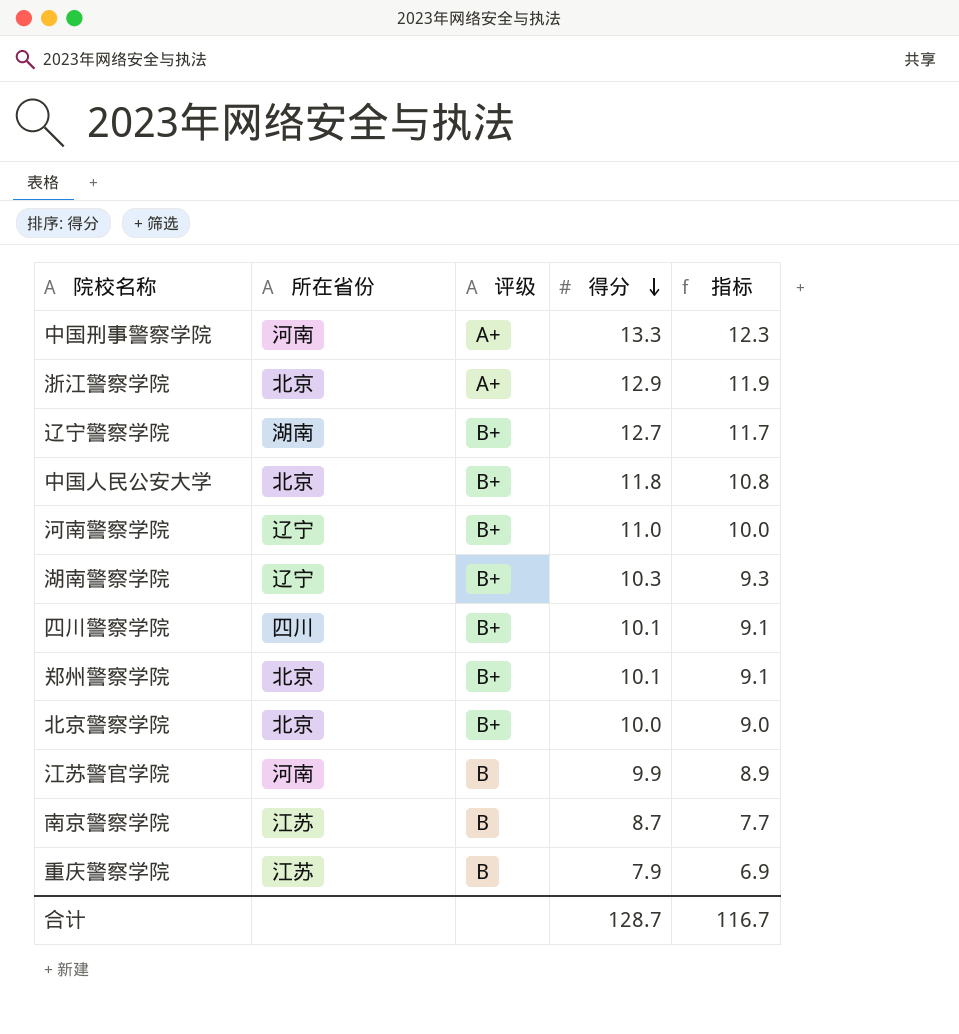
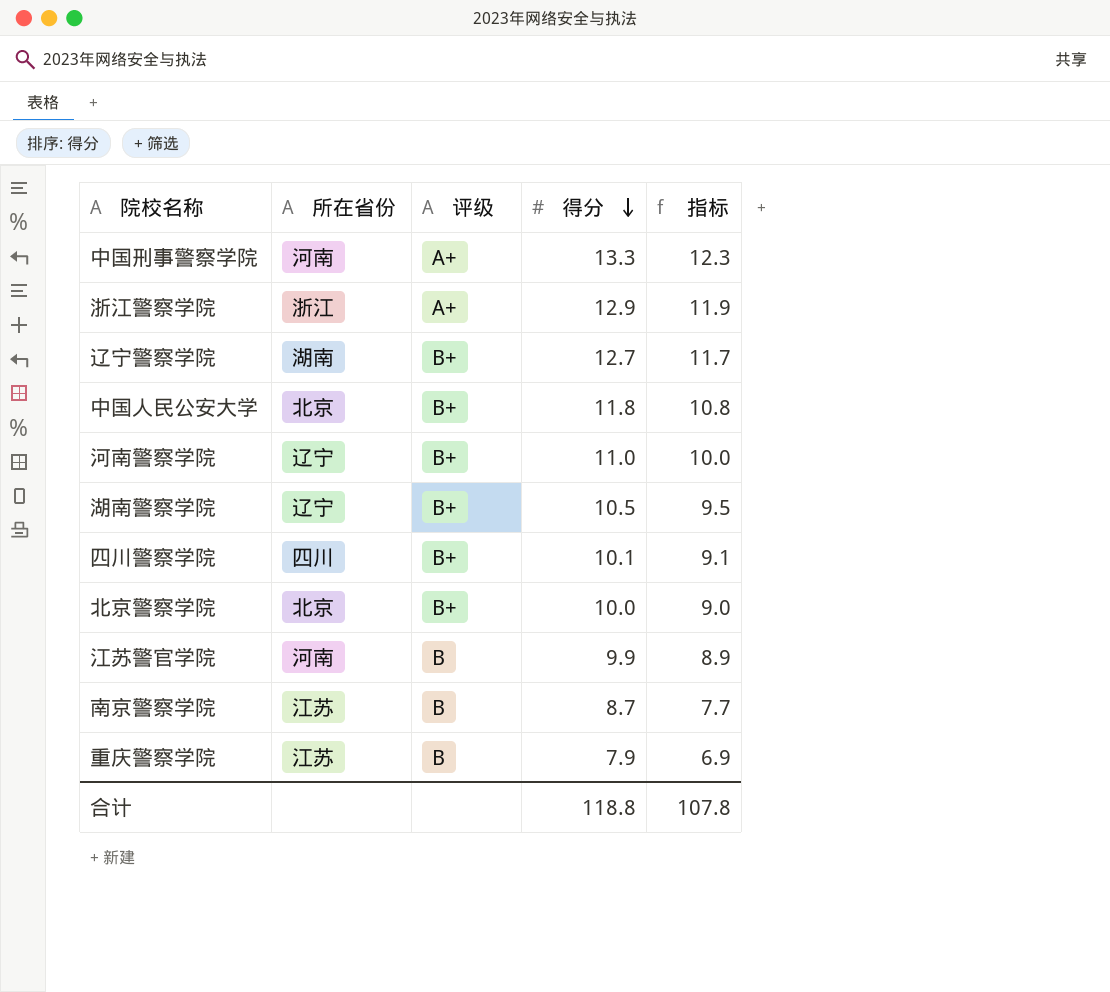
row 郑州警察学院: 北京 | B+ | 10.1 | 9.1 -> none
浙江警察学院 | 所在省份: 北京 -> 浙江
湖南警察学院 | 得分: 10.3 -> 10.5
湖南警察学院 | 指标: 9.3 -> 9.5
合计 | 得分: 128.7 -> 118.8
合计 | 指标: 116.7 -> 107.8

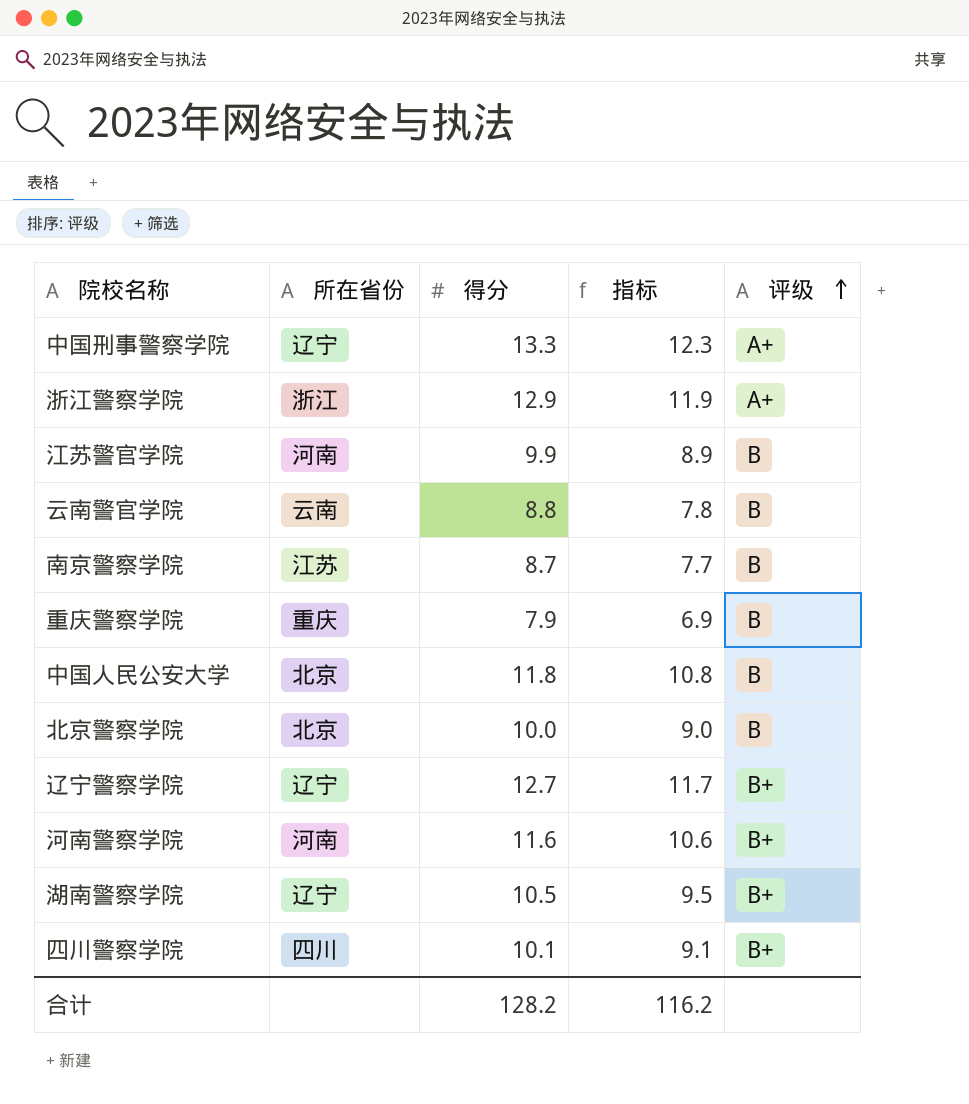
row order: 得分 descending -> 评级 ascending
column 评级 | position: 3 -> 5
中国刑事警察学院 | 所在省份: 河南 -> 辽宁
row 云南警官学院: none -> 云南 | 8.8 | 7.8 | B
重庆警察学院 | 所在省份: 江苏 -> 重庆
中国人民公安大学 | 评级: B+ -> B
北京警察学院 | 评级: B+ -> B
辽宁警察学院 | 所在省份: 湖南 -> 辽宁
河南警察学院 | 所在省份: 辽宁 -> 河南
河南警察学院 | 得分: 11.0 -> 11.6
河南警察学院 | 指标: 10.0 -> 10.6
合计 | 得分: 118.8 -> 128.2
合计 | 指标: 107.8 -> 116.2

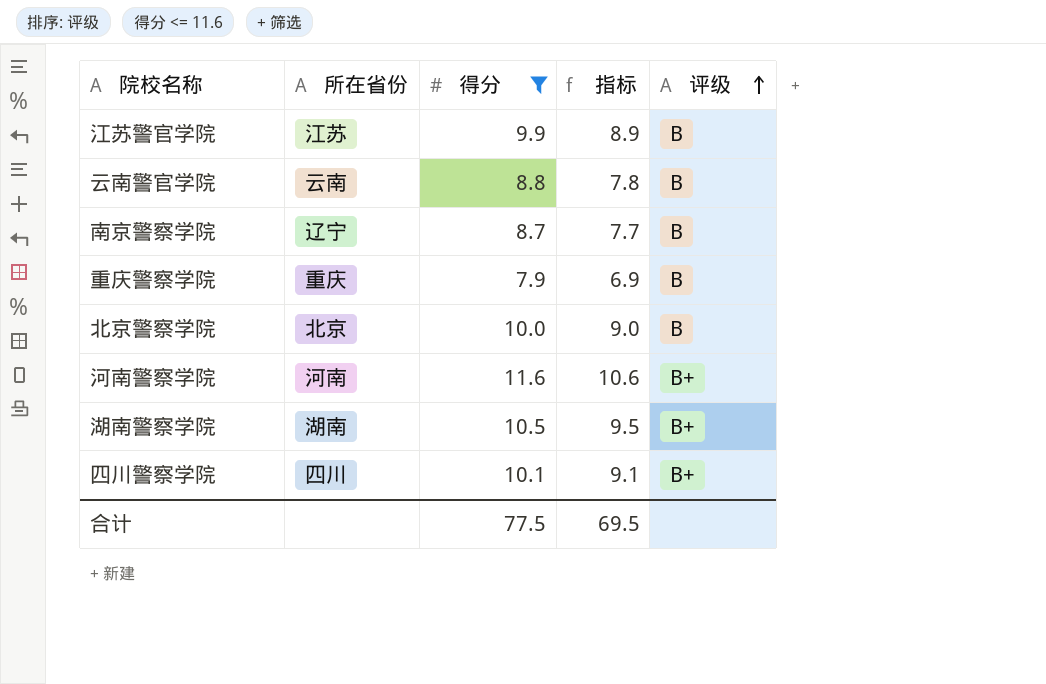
filter: none -> 得分 <= 11.6
江苏警官学院 | 所在省份: 河南 -> 江苏
南京警察学院 | 所在省份: 江苏 -> 辽宁
湖南警察学院 | 所在省份: 辽宁 -> 湖南
合计 | 得分: 128.2 -> 77.5
合计 | 指标: 116.2 -> 69.5

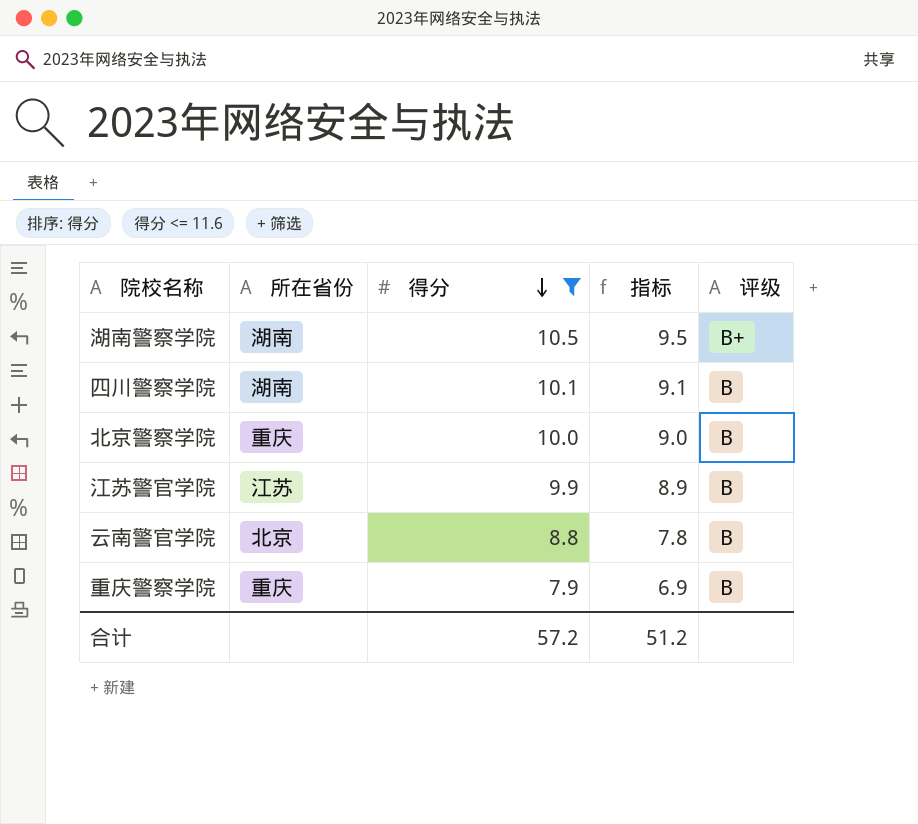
row order: 评级 ascending -> 得分 descending
row 南京警察学院: 辽宁 | 8.7 | 7.7 | B -> none
row 河南警察学院: 河南 | 11.6 | 10.6 | B+ -> none
四川警察学院 | 所在省份: 四川 -> 湖南
四川警察学院 | 评级: B+ -> B
北京警察学院 | 所在省份: 北京 -> 重庆
云南警官学院 | 所在省份: 云南 -> 北京
合计 | 得分: 77.5 -> 57.2
合计 | 指标: 69.5 -> 51.2

